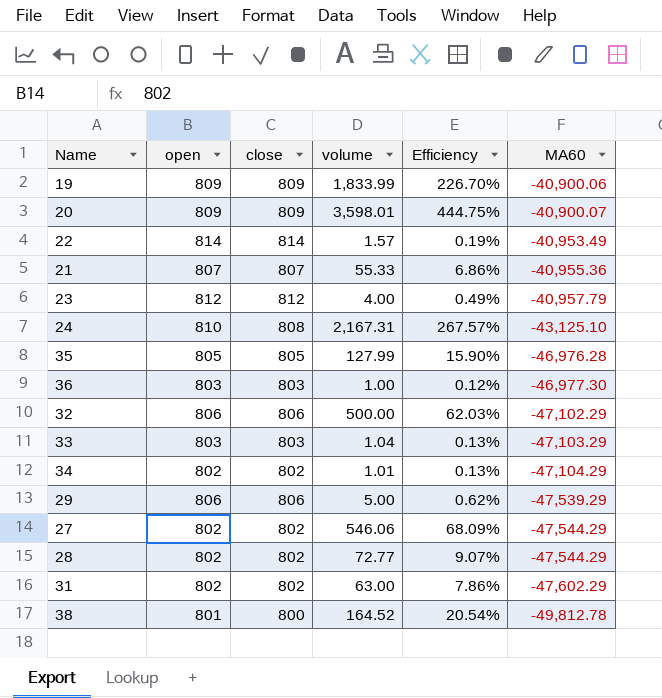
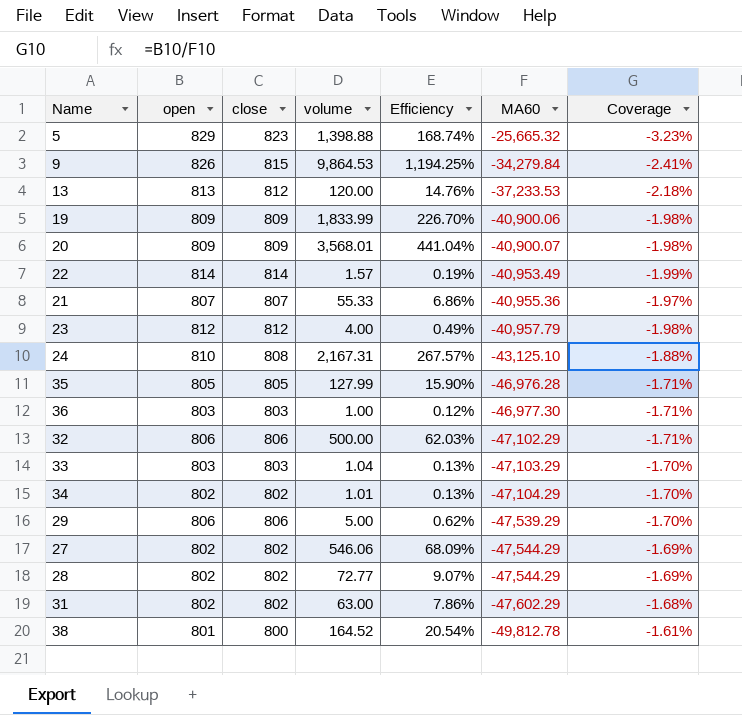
column Coverage | formula: none -> [open] / [MA60]
row 5: none -> 829 | 823 | 1,398.88 | 168.74% | -25,665.32 | -3.23%
row 9: none -> 826 | 815 | 9,864.53 | 1,194.25% | -34,279.84 | -2.41%
row 13: none -> 813 | 812 | 120.00 | 14.76% | -37,233.53 | -2.18%
20 | volume: 3,598.01 -> 3,568.01
20 | Efficiency: 444.75% -> 441.04%

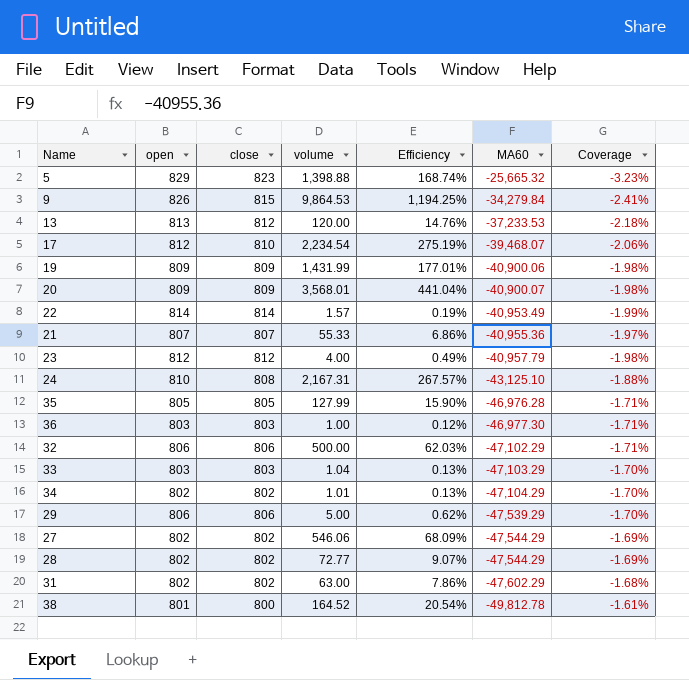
row 17: none -> 812 | 810 | 2,234.54 | 275.19% | -39,468.07 | -2.06%
19 | volume: 1,833.99 -> 1,431.99
19 | Efficiency: 226.70% -> 177.01%

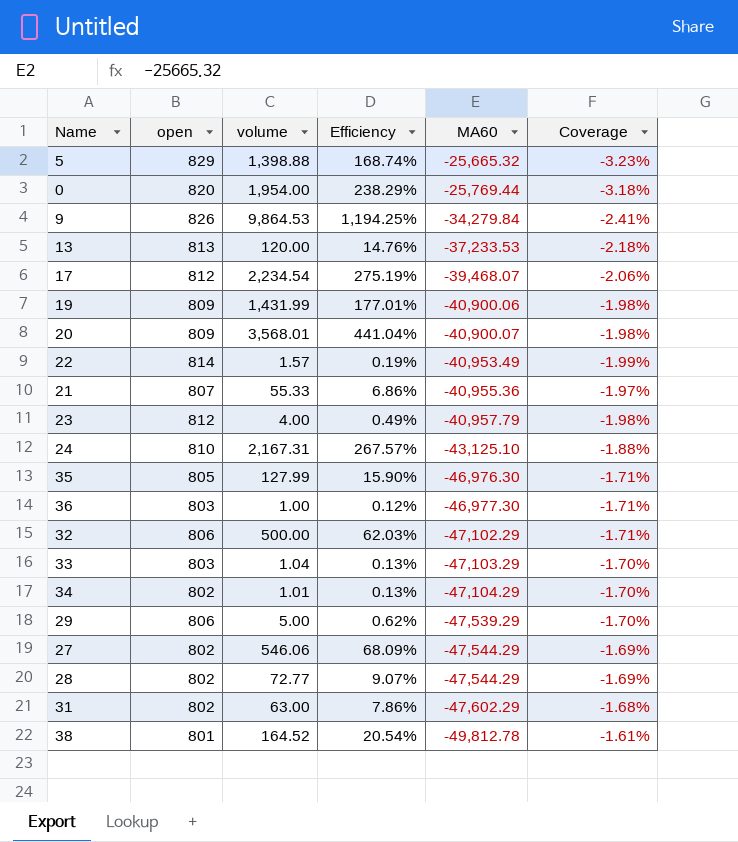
column close | position: 3 -> none
row 0: none -> 820 | 1,954.00 | 238.29% | -25,769.44 | -3.18%
35 | MA60: -46,976.28 -> -46,976.30

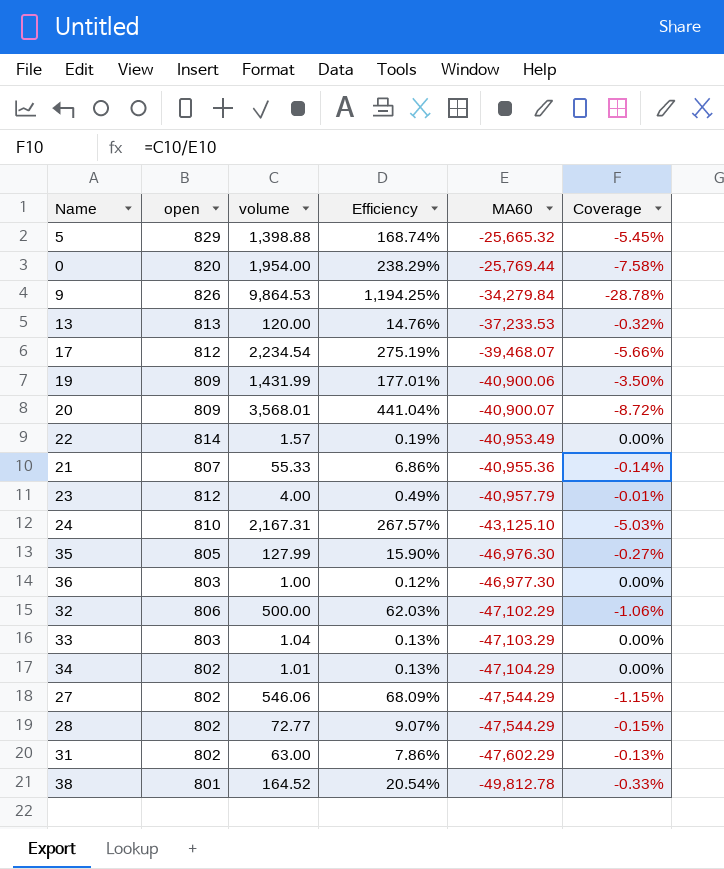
column Coverage | formula: [open] / [MA60] -> [volume] / [MA60]
row 29: 806 | 5.00 | 0.62% | -47,539.29 | -1.70% -> none

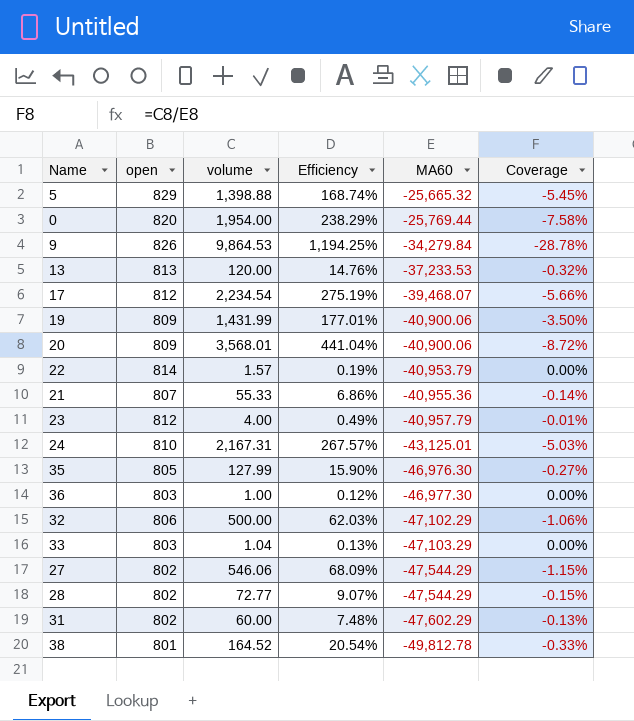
row 34: 802 | 1.01 | 0.13% | -47,104.29 | 0.00% -> none
20 | MA60: -40,900.07 -> -40,900.06
22 | MA60: -40,953.49 -> -40,953.79
24 | MA60: -43,125.10 -> -43,125.01
31 | volume: 63.00 -> 60.00
31 | Efficiency: 7.86% -> 7.48%

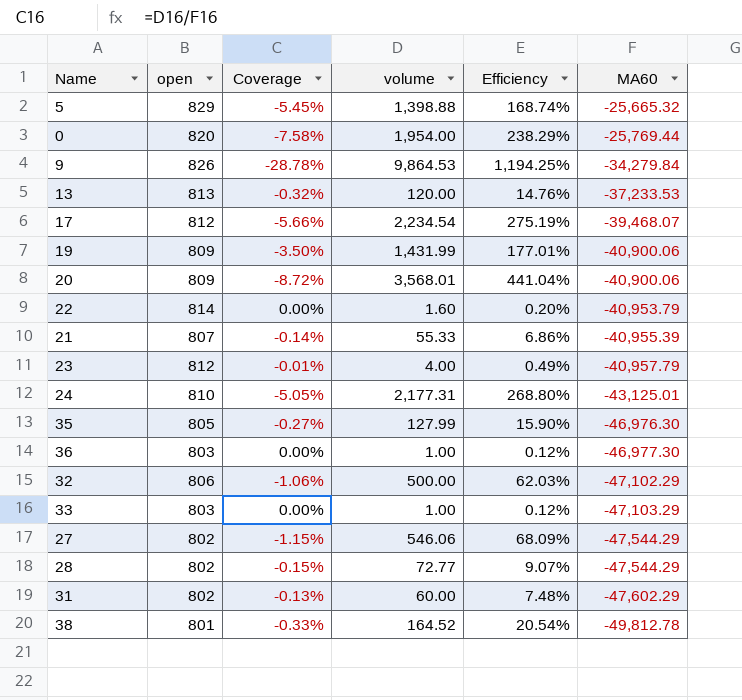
column Coverage | position: 6 -> 3
22 | volume: 1.57 -> 1.60
22 | Efficiency: 0.19% -> 0.20%
21 | MA60: -40,955.36 -> -40,955.39
24 | Coverage: -5.03% -> -5.05%
24 | volume: 2,167.31 -> 2,177.31
24 | Efficiency: 267.57% -> 268.80%
33 | volume: 1.04 -> 1.00
33 | Efficiency: 0.13% -> 0.12%

